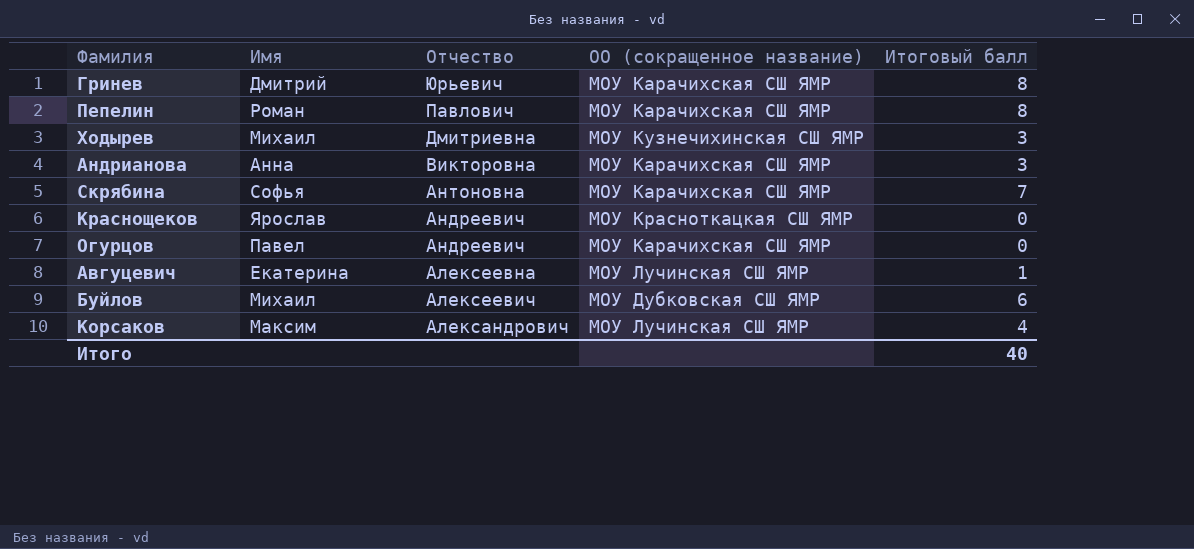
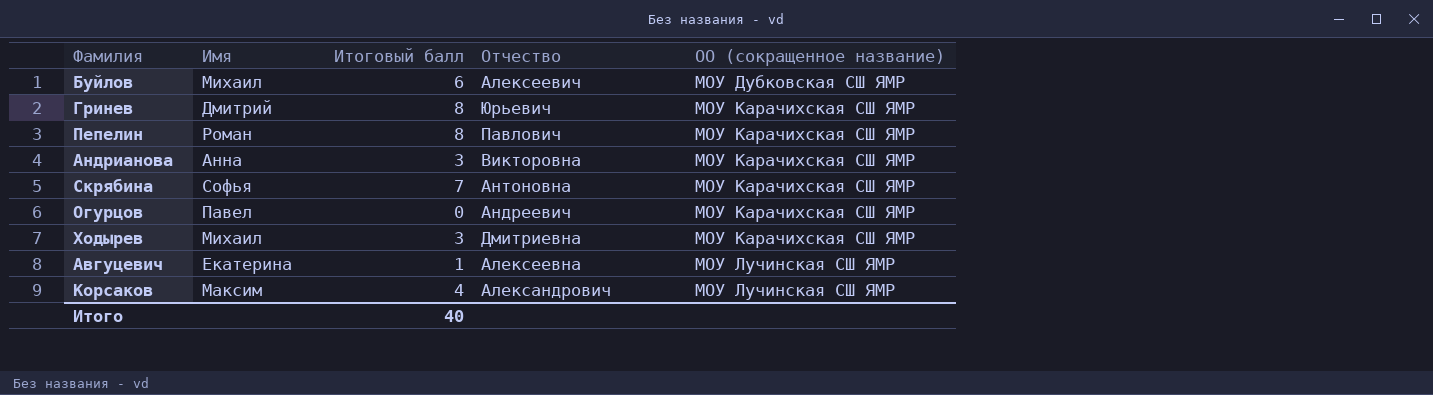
row order: Отчество descending -> ОО (сокращенное название) ascending
column Итоговый балл | position: 5 -> 3
row Краснощеков: Ярослав | Андреевич | МОУ Красноткацкая СШ ЯМР | 0 -> none
Ходырев | ОО (сокращенное название): МОУ Кузнечихинская СШ ЯМР -> МОУ Карачихская СШ ЯМР

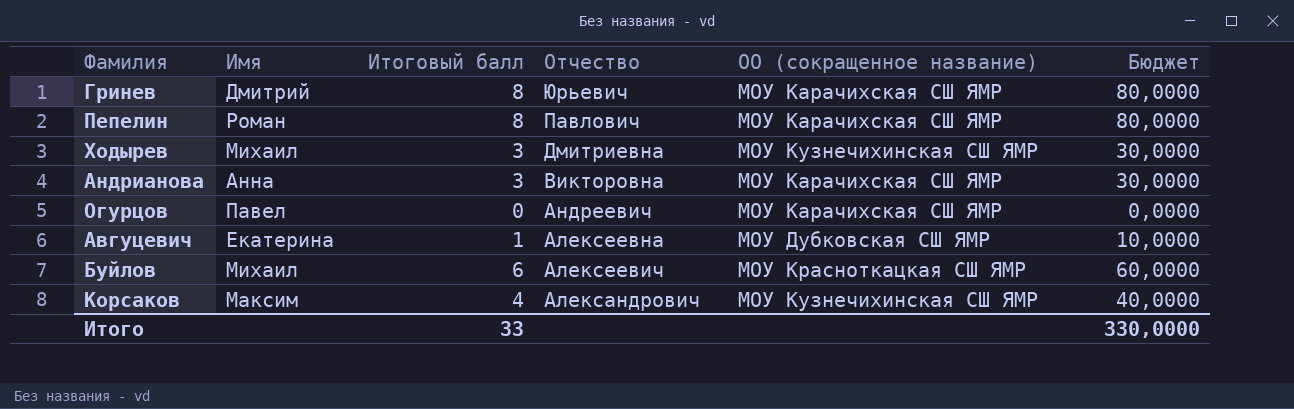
row order: ОО (сокращенное название) ascending -> Отчество descending
column Бюджет | formula: none -> [Итоговый балл] * 10
row Скрябина: Софья | 7 | Антоновна | МОУ Карачихская СШ ЯМР -> none
Ходырев | ОО (сокращенное название): МОУ Карачихская СШ ЯМР -> МОУ Кузнечихинская СШ ЯМР
Авгуцевич | ОО (сокращенное название): МОУ Лучинская СШ ЯМР -> МОУ Дубковская СШ ЯМР
Буйлов | ОО (сокращенное название): МОУ Дубковская СШ ЯМР -> МОУ Красноткацкая СШ ЯМР
Корсаков | ОО (сокращенное название): МОУ Лучинская СШ ЯМР -> МОУ Кузнечихинская СШ ЯМР
Итого | Итоговый балл: 40 -> 33

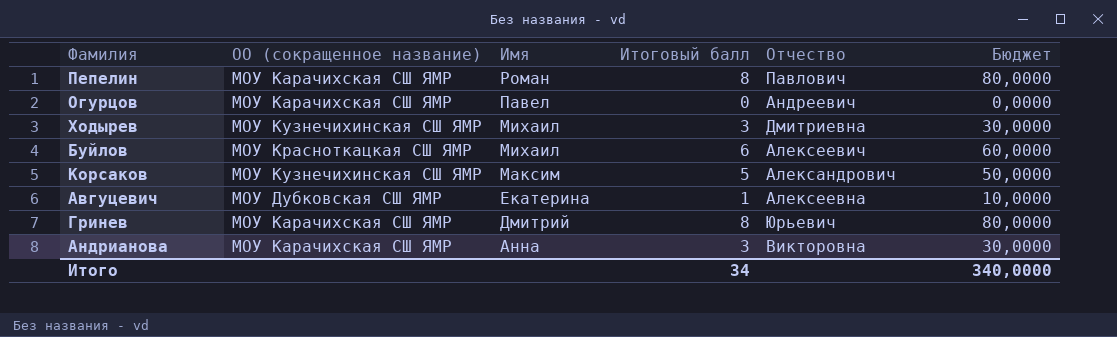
row order: Отчество descending -> Имя descending
column ОО (сокращенное название) | position: 5 -> 2
Корсаков | Итоговый балл: 4 -> 5
Корсаков | Бюджет: 40,0000 -> 50,0000
Итого | Итоговый балл: 33 -> 34
Итого | Бюджет: 330,0000 -> 340,0000

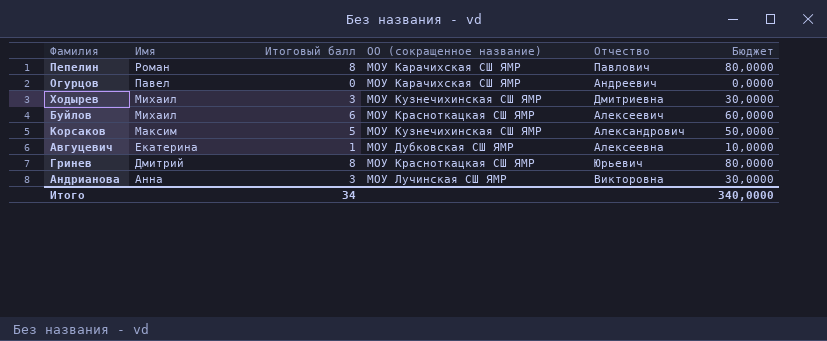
column ОО (сокращенное название) | position: 2 -> 4
Гринев | ОО (сокращенное название): МОУ Карачихская СШ ЯМР -> МОУ Красноткацкая СШ ЯМР
Андрианова | ОО (сокращенное название): МОУ Карачихская СШ ЯМР -> МОУ Лучинская СШ ЯМР

